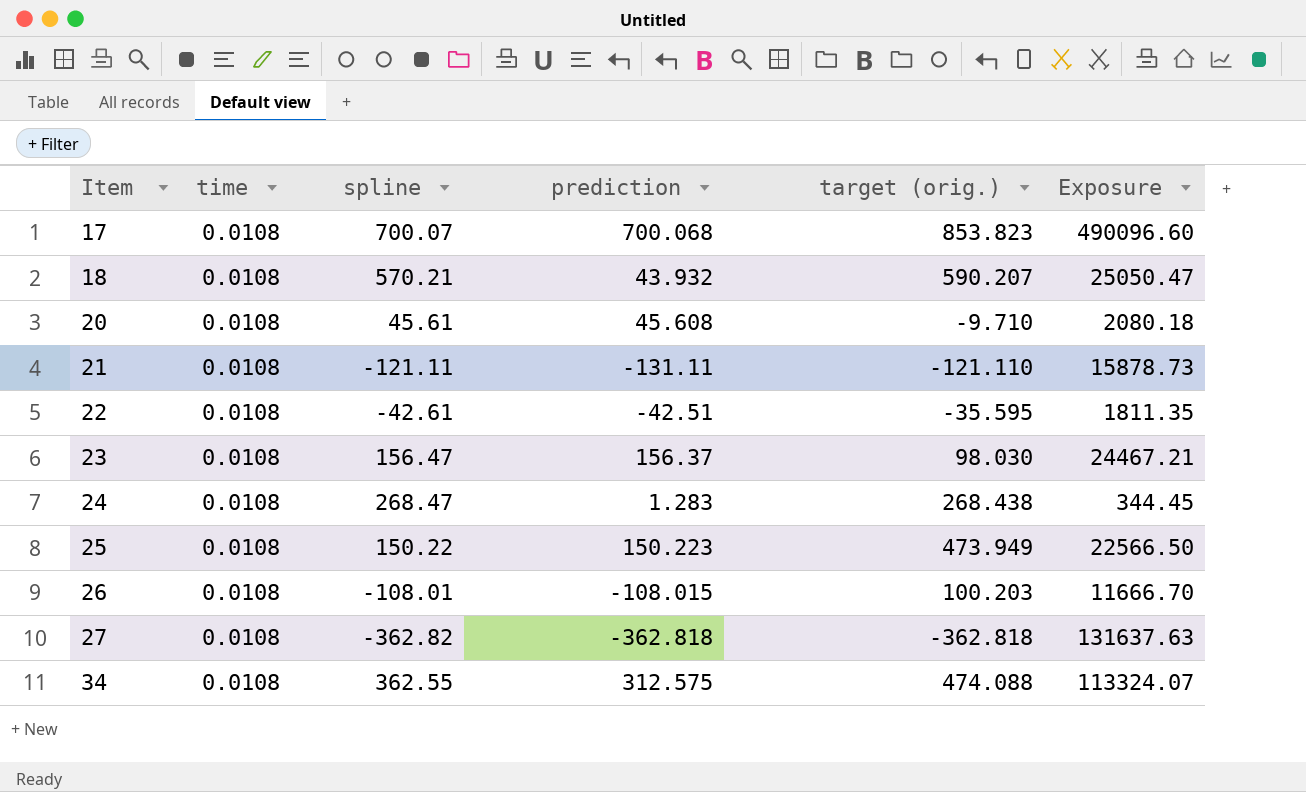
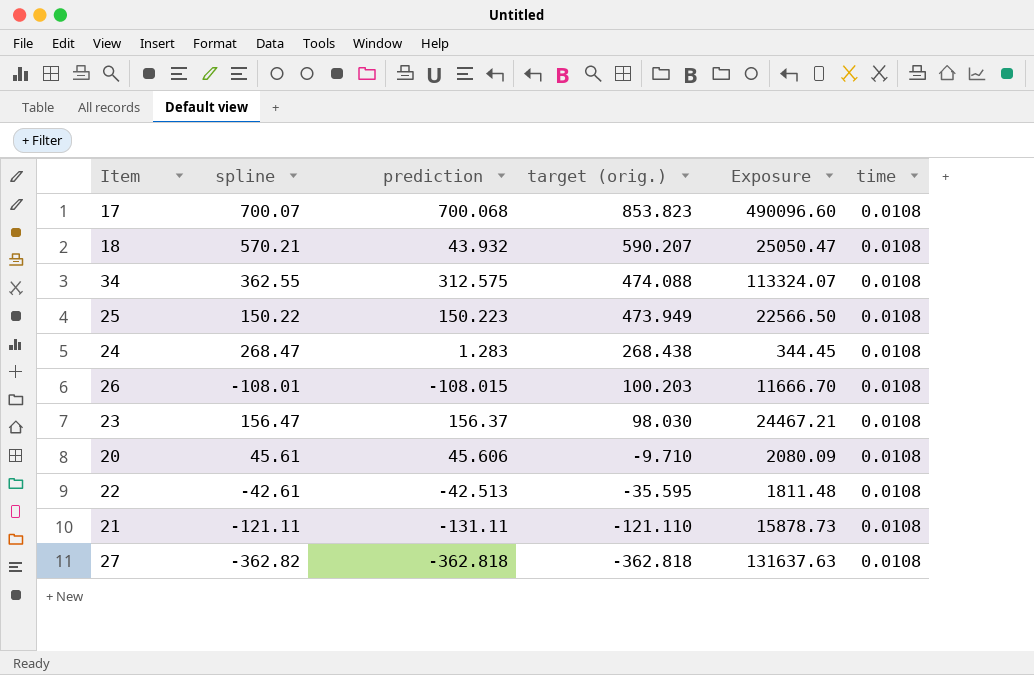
row order: Item ascending -> target (orig.) descending
column time | position: 2 -> 6
20 | prediction: 45.608 -> 45.606
20 | Exposure: 2080.18 -> 2080.09
22 | prediction: -42.51 -> -42.513
22 | Exposure: 1811.35 -> 1811.48

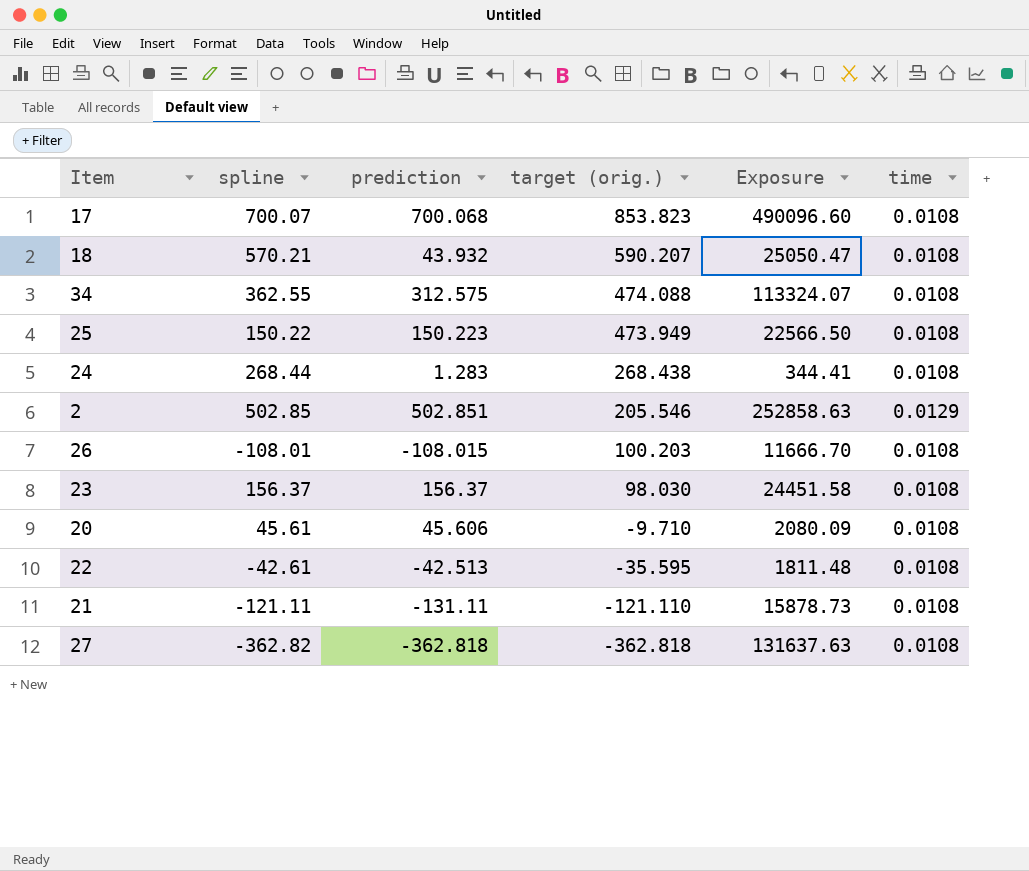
24 | spline: 268.47 -> 268.44
24 | Exposure: 344.45 -> 344.41
row 2: none -> 502.85 | 502.851 | 205.546 | 252858.63 | 0.0129
23 | spline: 156.47 -> 156.37
23 | Exposure: 24467.21 -> 24451.58

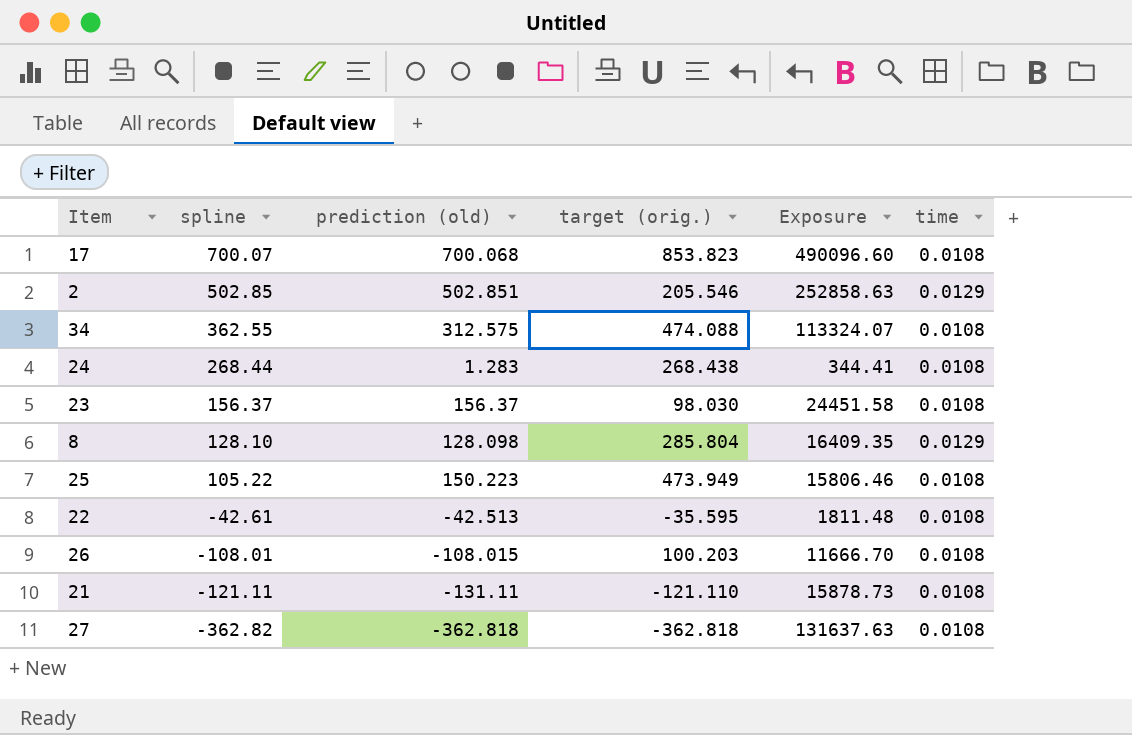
row order: target (orig.) descending -> spline descending
column name: prediction -> prediction (old)
row 18: 570.21 | 43.932 | 590.207 | 25050.47 | 0.0108 -> none
row 20: 45.61 | 45.606 | -9.710 | 2080.09 | 0.0108 -> none
row 8: none -> 128.10 | 128.098 | 285.804 | 16409.35 | 0.0129
25 | spline: 150.22 -> 105.22
25 | Exposure: 22566.50 -> 15806.46

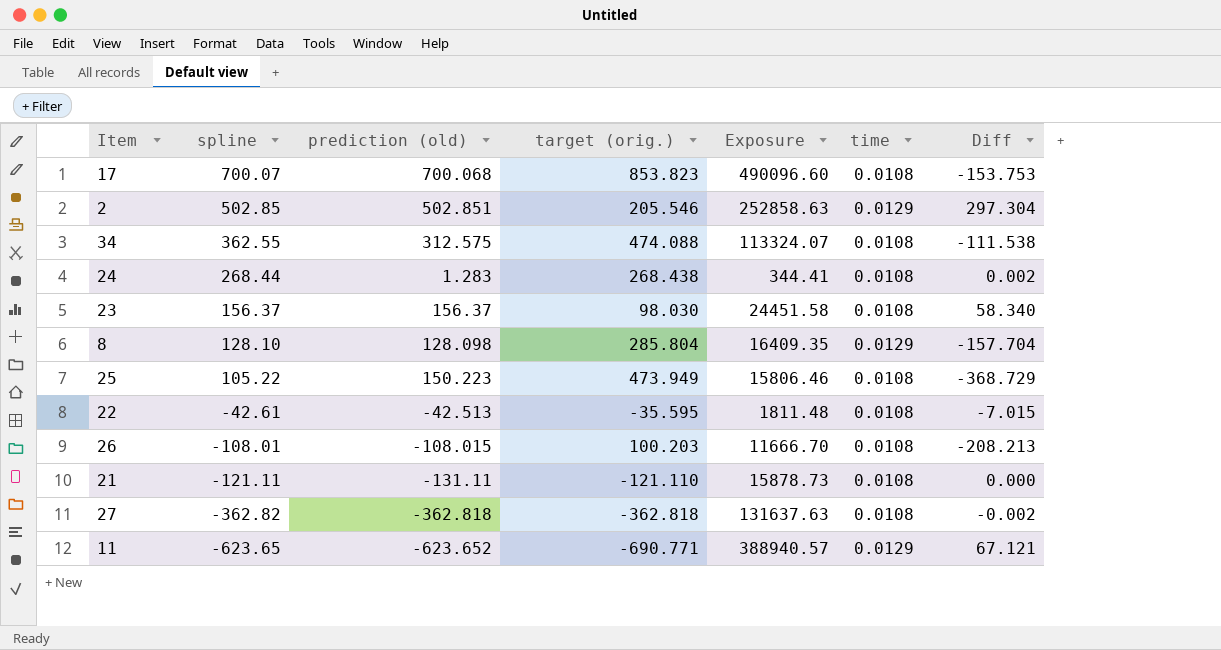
column Diff | formula: none -> [spline] - [target (orig.)]
row 11: none -> -623.65 | -623.652 | -690.771 | 388940.57 | 0.0129 | 67.121

